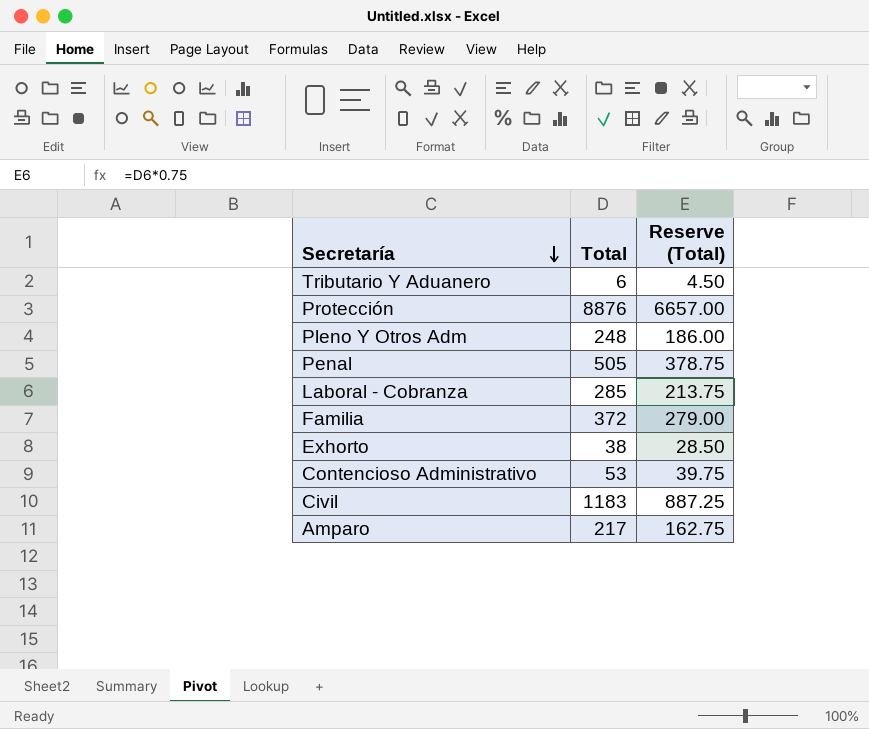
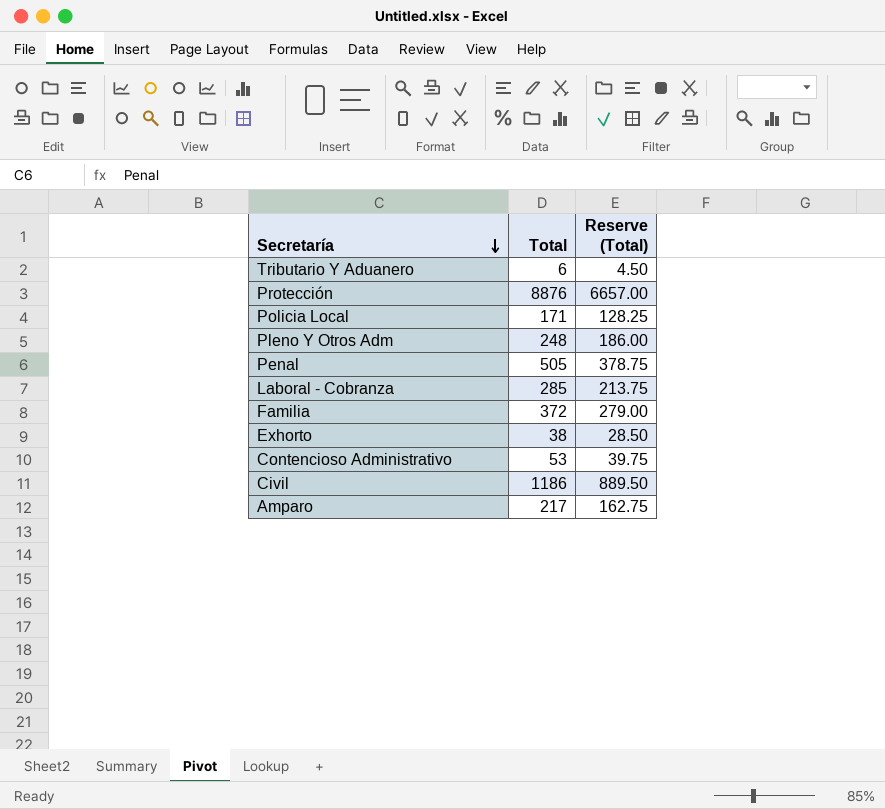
row Policia Local: none -> 171 | 128.25
Civil | Total: 1183 -> 1186
Civil | Reserve (Total): 887.25 -> 889.50

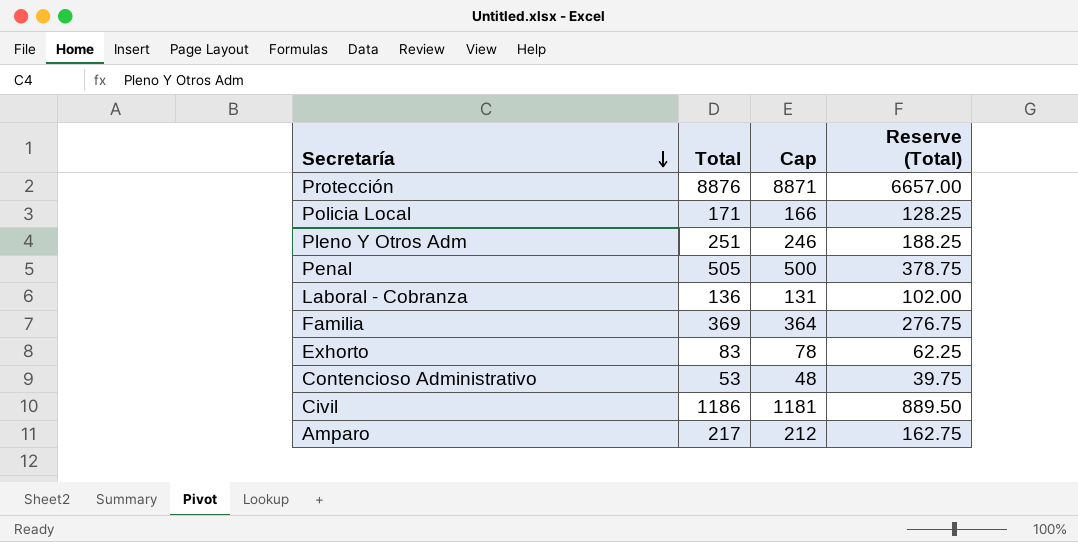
column Cap | formula: none -> [Total] - 5
row Tributario Y Aduanero: 6 | 4.50 -> none
Pleno Y Otros Adm | Total: 248 -> 251
Pleno Y Otros Adm | Reserve (Total): 186.00 -> 188.25
Laboral - Cobranza | Total: 285 -> 136
Laboral - Cobranza | Reserve (Total): 213.75 -> 102.00
Familia | Total: 372 -> 369
Familia | Reserve (Total): 279.00 -> 276.75
Exhorto | Total: 38 -> 83
Exhorto | Reserve (Total): 28.50 -> 62.25

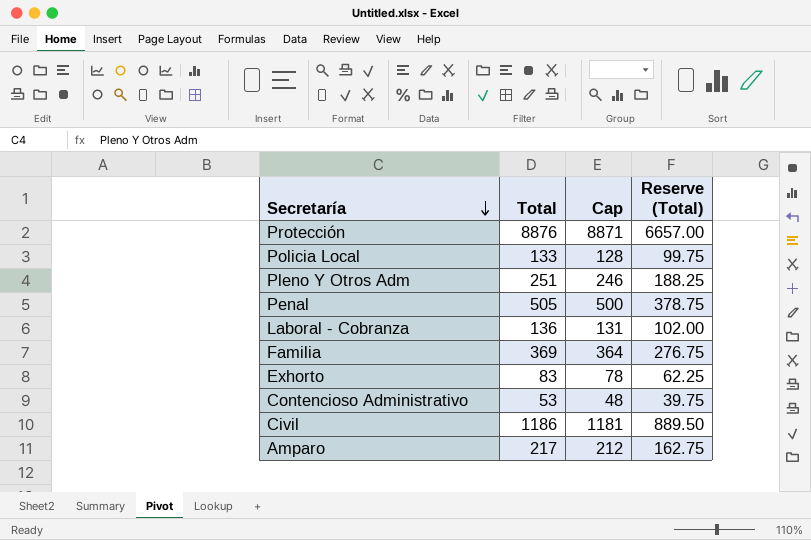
Policia Local | Total: 171 -> 133
Policia Local | Cap: 166 -> 128
Policia Local | Reserve (Total): 128.25 -> 99.75

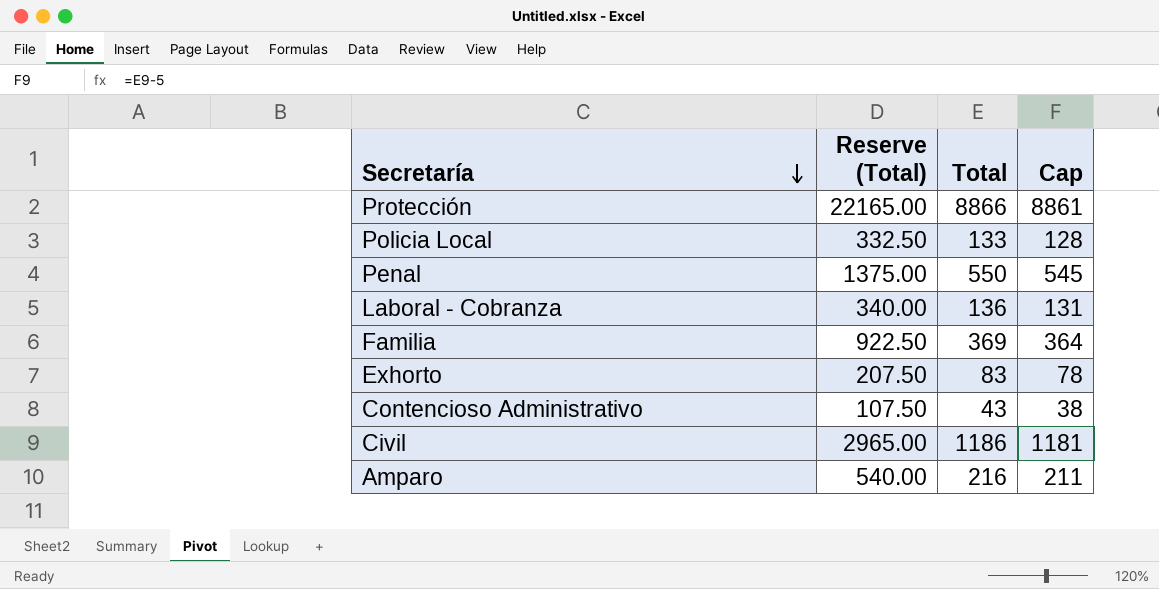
column Reserve (Total) | formula: [Total] * 0.75 -> [Total] * 2.5
column Reserve (Total) | position: 4 -> 2
row Pleno Y Otros Adm: 251 | 246 | 188.25 -> none
Protección | Total: 8876 -> 8866
Protección | Cap: 8871 -> 8861
Penal | Total: 505 -> 550
Penal | Cap: 500 -> 545
Contencioso Administrativo | Total: 53 -> 43
Contencioso Administrativo | Cap: 48 -> 38
Amparo | Total: 217 -> 216
Amparo | Cap: 212 -> 211

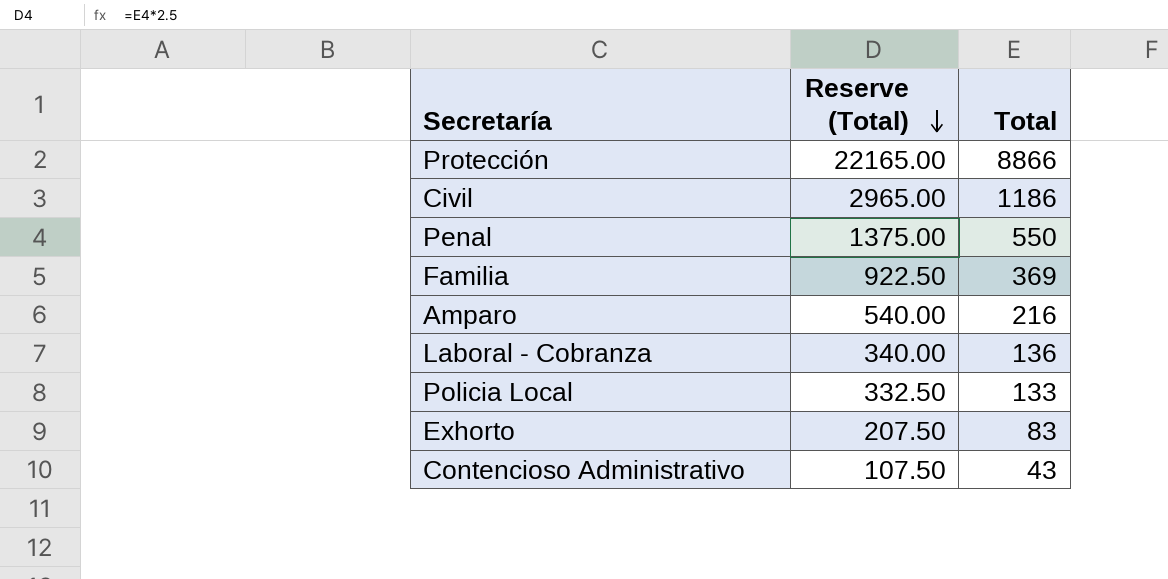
row order: Secretaría descending -> Reserve (Total) descending
column Cap | formula: [Total] - 5 -> none

